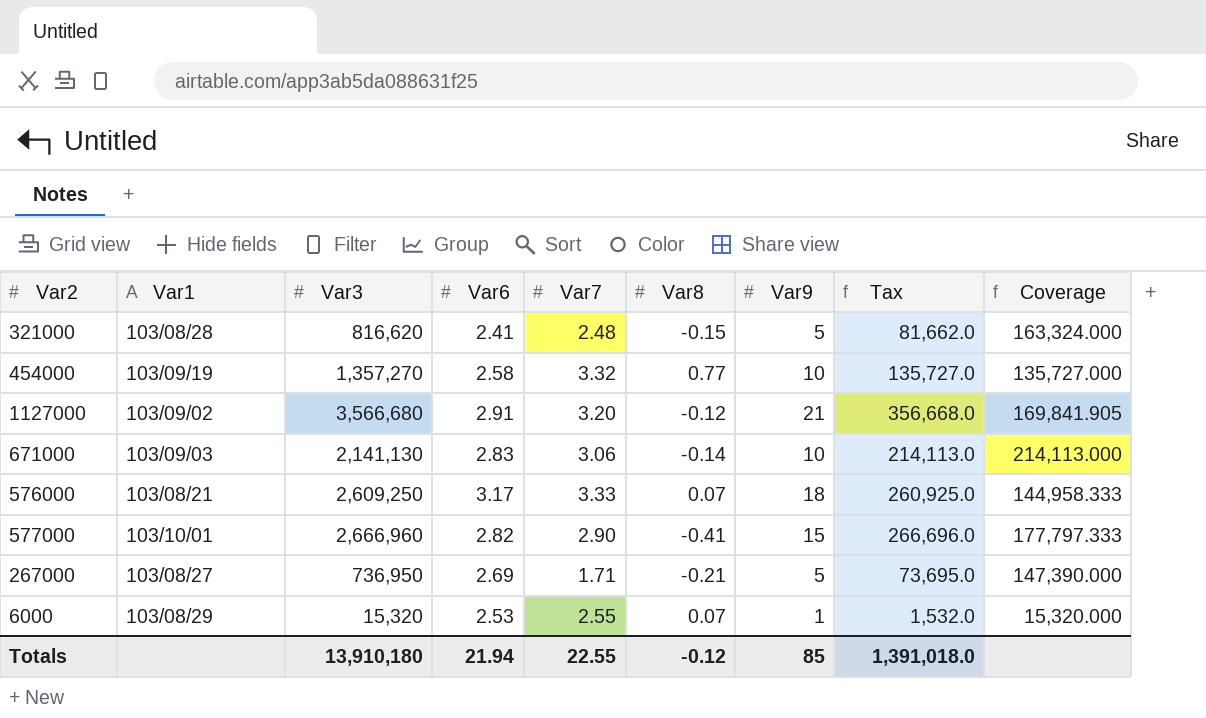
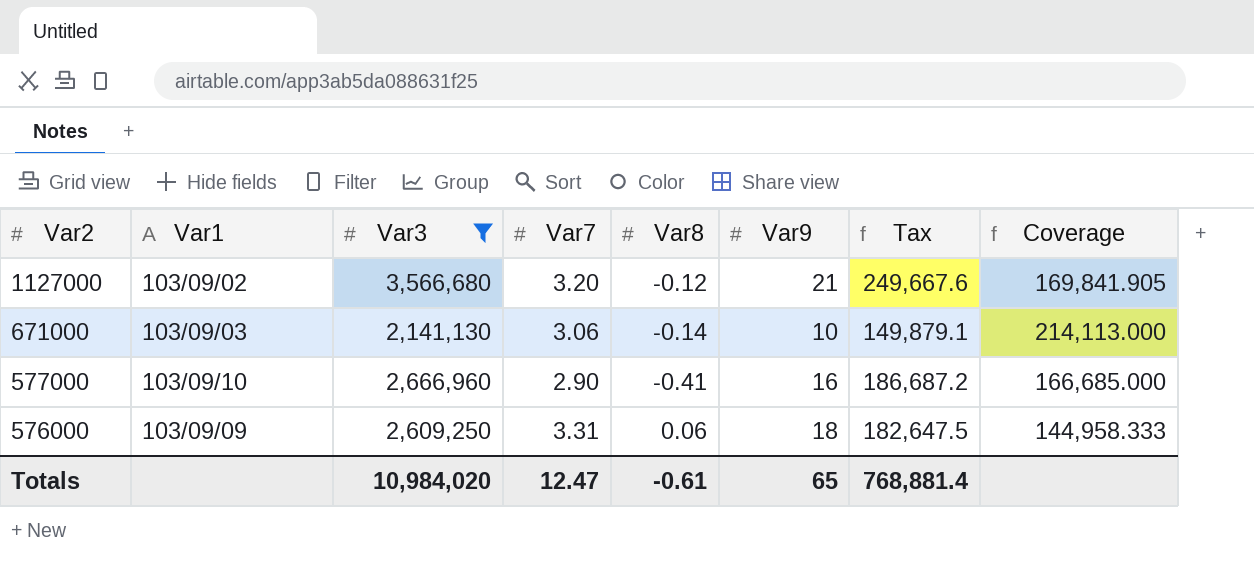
filter: none -> Var3 >= 2,141,130
row order: none -> Var2 descending
column Var6 | position: 4 -> none
column Tax | formula: [Var3] * 0.1 -> [Var3] * 0.07
577000 | Var1: 103/10/01 -> 103/09/10
577000 | Var9: 15 -> 16
577000 | Coverage: 177,797.333 -> 166,685.000
576000 | Var1: 103/08/21 -> 103/09/09
576000 | Var7: 3.33 -> 3.31
576000 | Var8: 0.07 -> 0.06
Totals | Var3: 13,910,180 -> 10,984,020
Totals | Var7: 22.55 -> 12.47
Totals | Var8: -0.12 -> -0.61
Totals | Var9: 85 -> 65
Totals | Tax: 1,391,018.0 -> 768,881.4

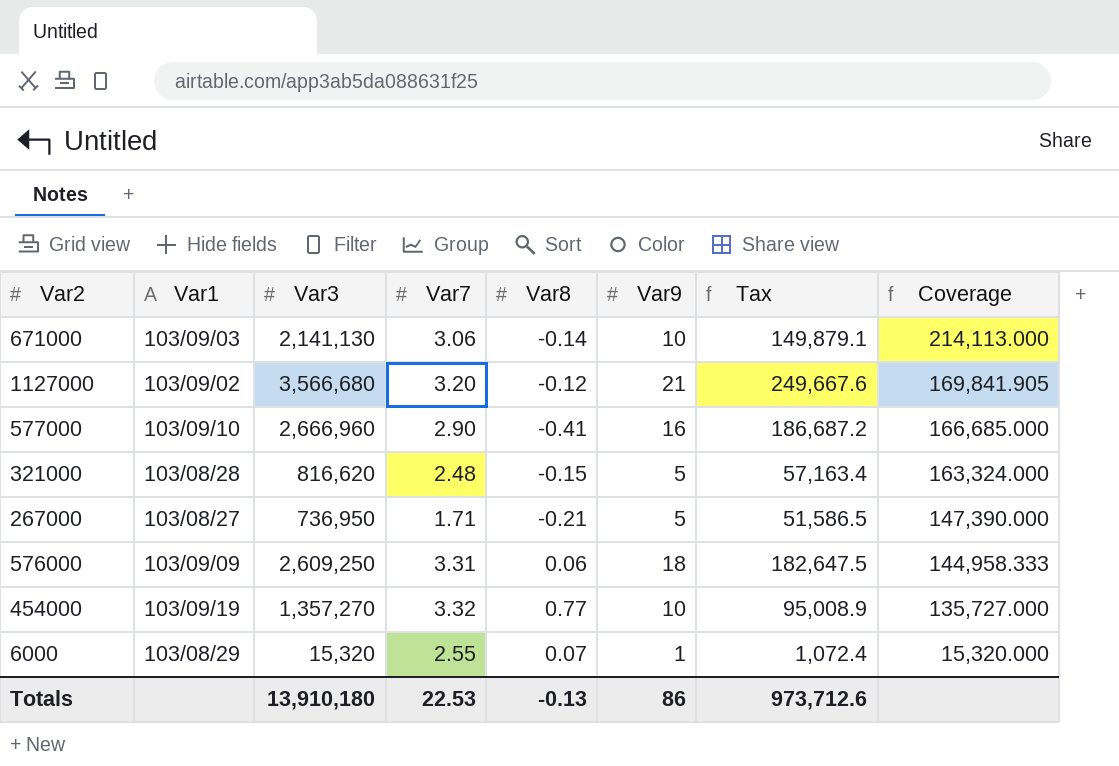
filter: Var3 >= 2,141,130 -> none
row order: Var2 descending -> Coverage descending
Totals | Var3: 10,984,020 -> 13,910,180
Totals | Var7: 12.47 -> 22.53
Totals | Var8: -0.61 -> -0.13
Totals | Var9: 65 -> 86
Totals | Tax: 768,881.4 -> 973,712.6

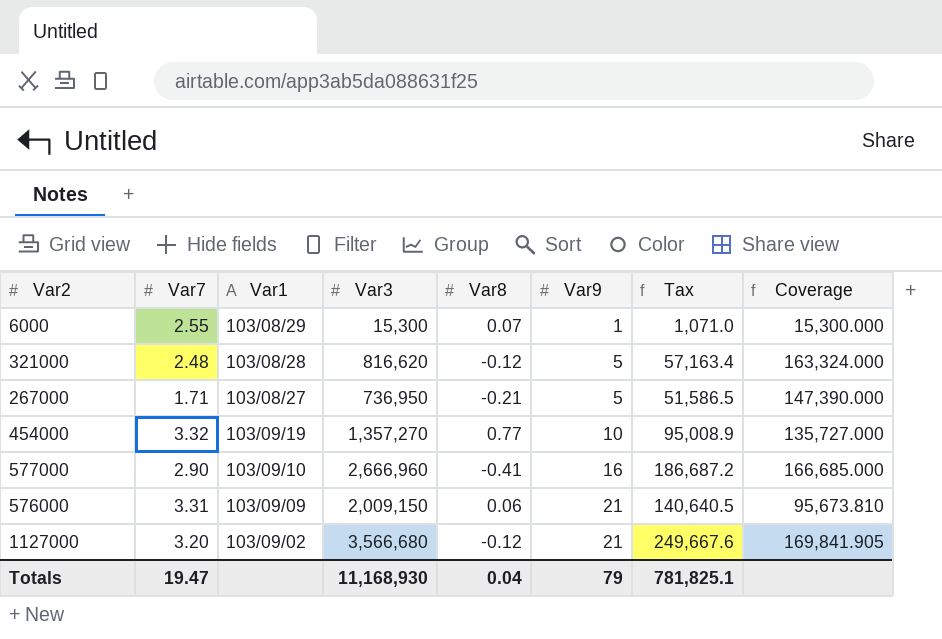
row order: Coverage descending -> Var9 ascending
column Var7 | position: 4 -> 2
row 671000: 103/09/03 | 2,141,130 | 3.06 | -0.14 | 10 | 149,879.1 | 214,113.000 -> none
6000 | Var3: 15,320 -> 15,300
6000 | Tax: 1,072.4 -> 1,071.0
6000 | Coverage: 15,320.000 -> 15,300.000
321000 | Var8: -0.15 -> -0.12
576000 | Var3: 2,609,250 -> 2,009,150
576000 | Var9: 18 -> 21
576000 | Tax: 182,647.5 -> 140,640.5
576000 | Coverage: 144,958.333 -> 95,673.810
Totals | Var7: 22.53 -> 19.47
Totals | Var3: 13,910,180 -> 11,168,930
Totals | Var8: -0.13 -> 0.04
Totals | Var9: 86 -> 79
Totals | Tax: 973,712.6 -> 781,825.1

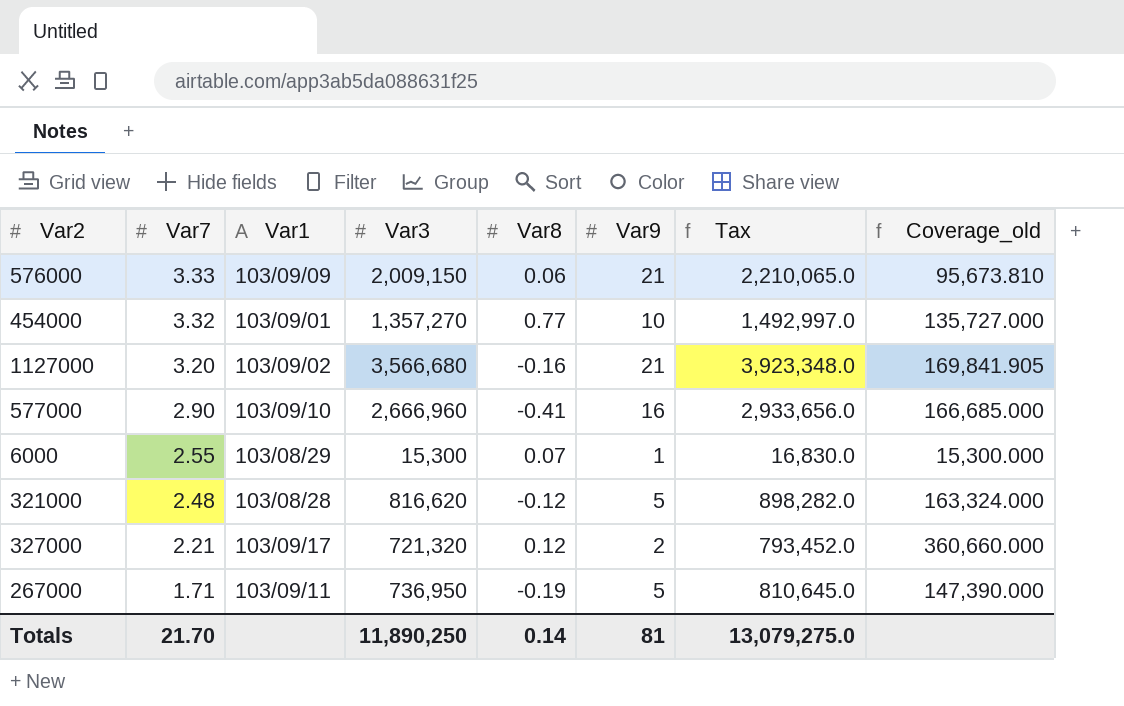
row order: Var9 ascending -> Var7 descending
column Tax | formula: [Var3] * 0.07 -> [Var3] * 1.1
column name: Coverage -> Coverage_old
576000 | Var7: 3.31 -> 3.33
454000 | Var1: 103/09/19 -> 103/09/01
1127000 | Var8: -0.12 -> -0.16
row 327000: none -> 2.21 | 103/09/17 | 721,320 | 0.12 | 2 | 793,452.0 | 360,660.000
267000 | Var1: 103/08/27 -> 103/09/11
267000 | Var8: -0.21 -> -0.19
Totals | Var7: 19.47 -> 21.70
Totals | Var3: 11,168,930 -> 11,890,250
Totals | Var8: 0.04 -> 0.14
Totals | Var9: 79 -> 81
Totals | Tax: 781,825.1 -> 13,079,275.0

